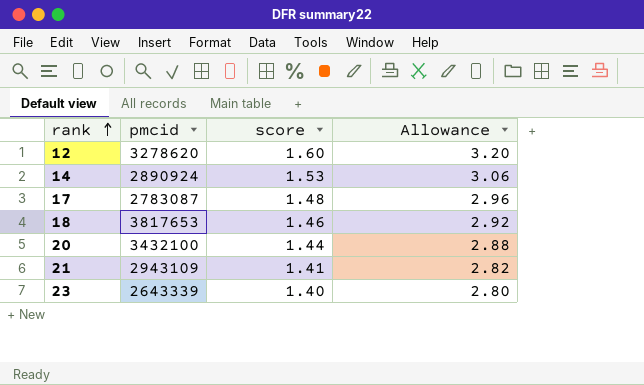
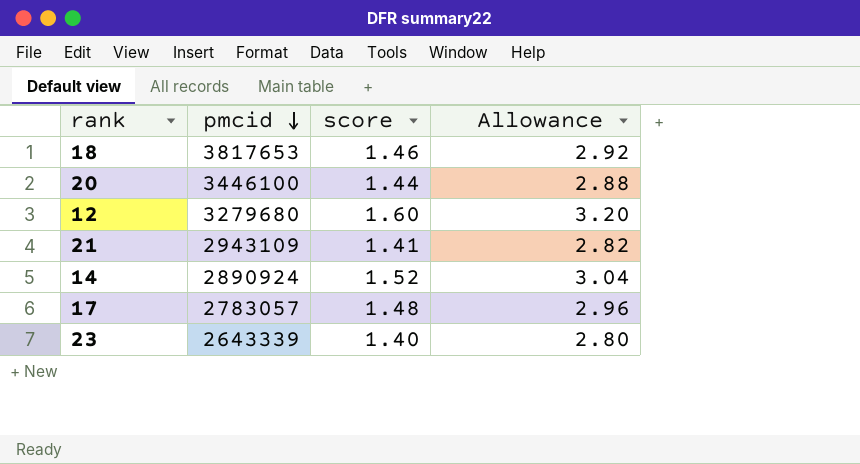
row order: rank ascending -> pmcid descending
20 | pmcid: 3432100 -> 3446100
12 | pmcid: 3278620 -> 3279680
14 | score: 1.53 -> 1.52
14 | Allowance: 3.06 -> 3.04
17 | pmcid: 2783087 -> 2783057

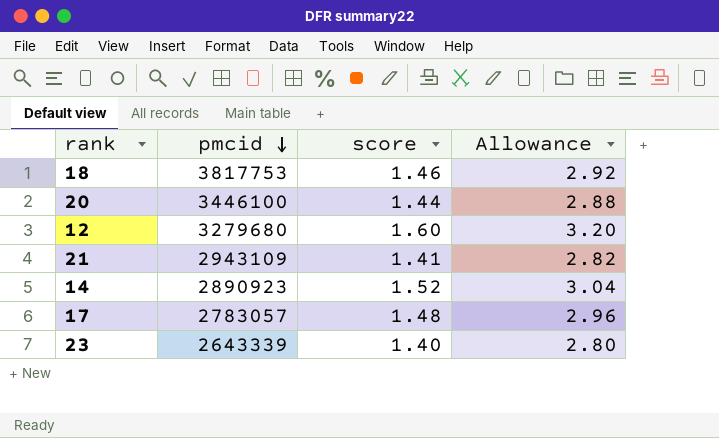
18 | pmcid: 3817653 -> 3817753
14 | pmcid: 2890924 -> 2890923

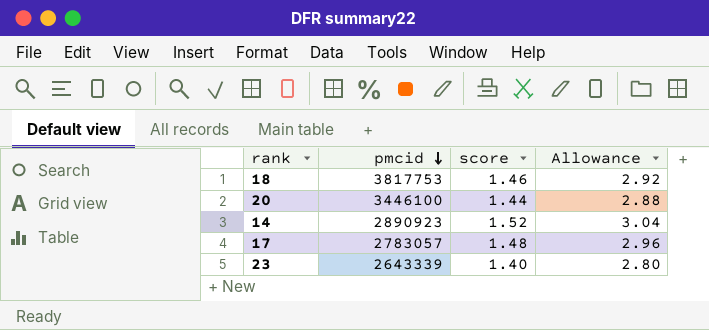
row 12: 3279680 | 1.60 | 3.20 -> none
row 21: 2943109 | 1.41 | 2.82 -> none

